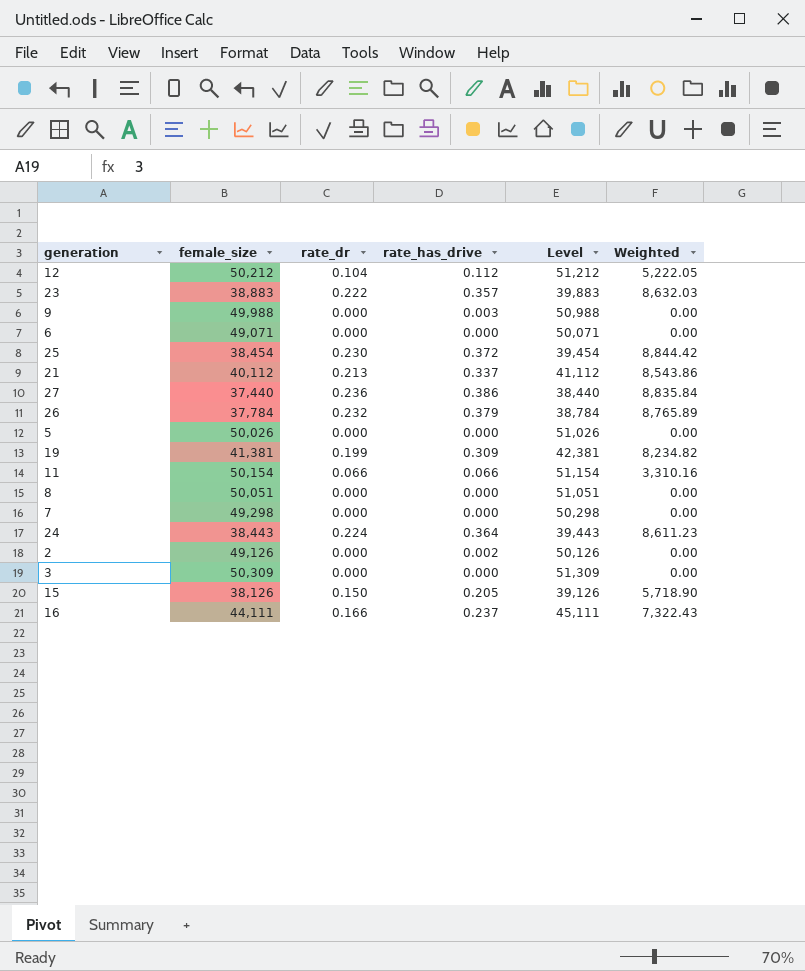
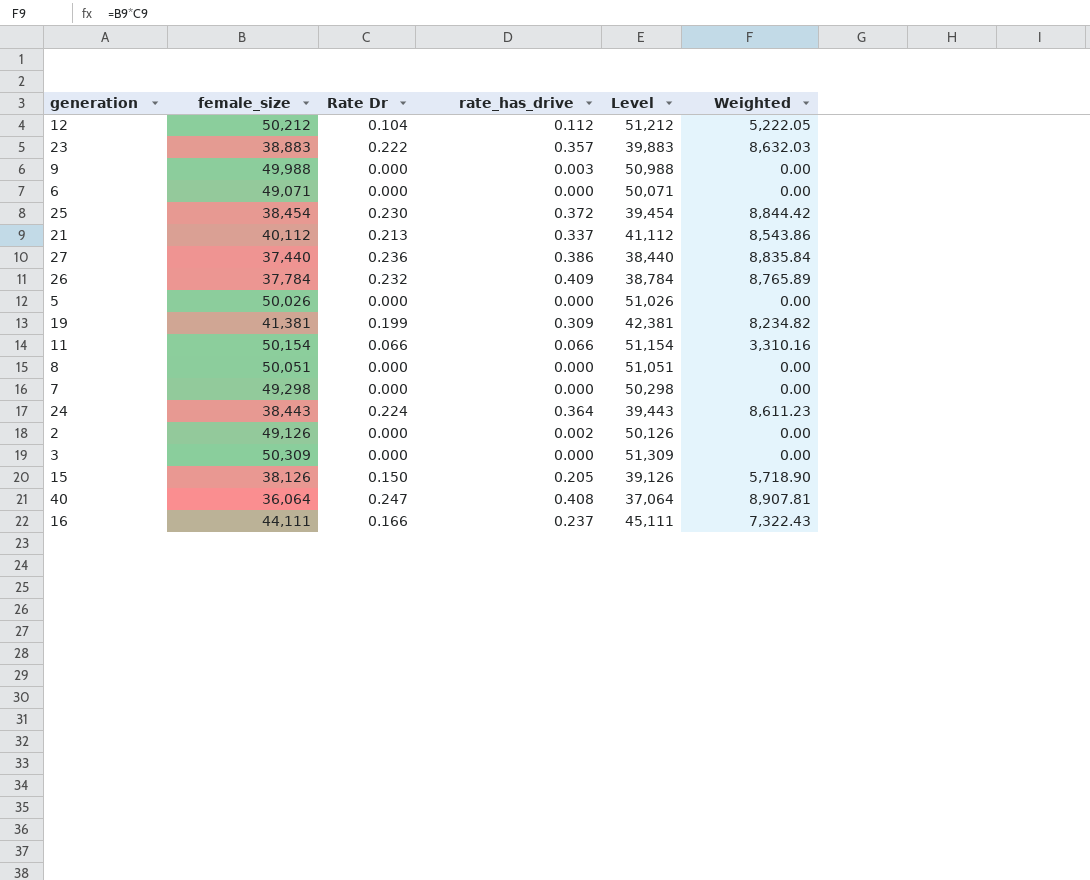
column name: rate_dr -> Rate Dr
26 | rate_has_drive: 0.379 -> 0.409
row 40: none -> 36,064 | 0.247 | 0.408 | 37,064 | 8,907.81

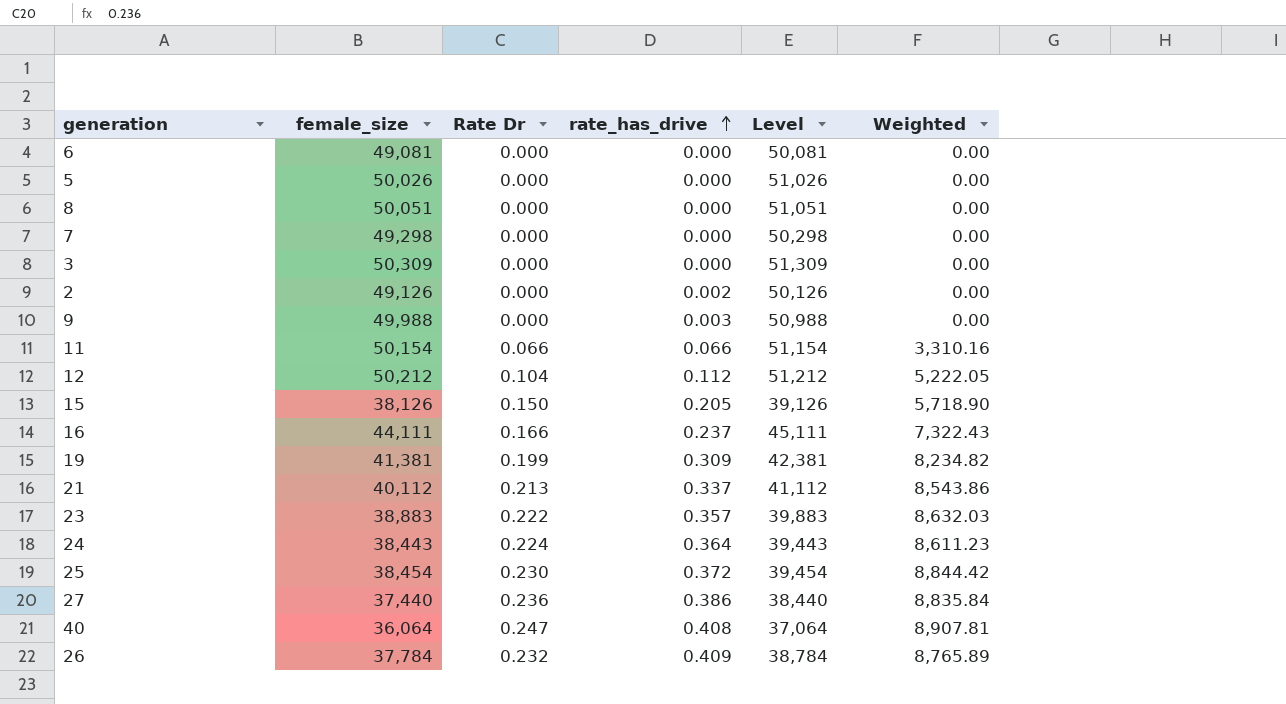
row order: none -> rate_has_drive ascending
6 | female_size: 49,071 -> 49,081
6 | Level: 50,071 -> 50,081

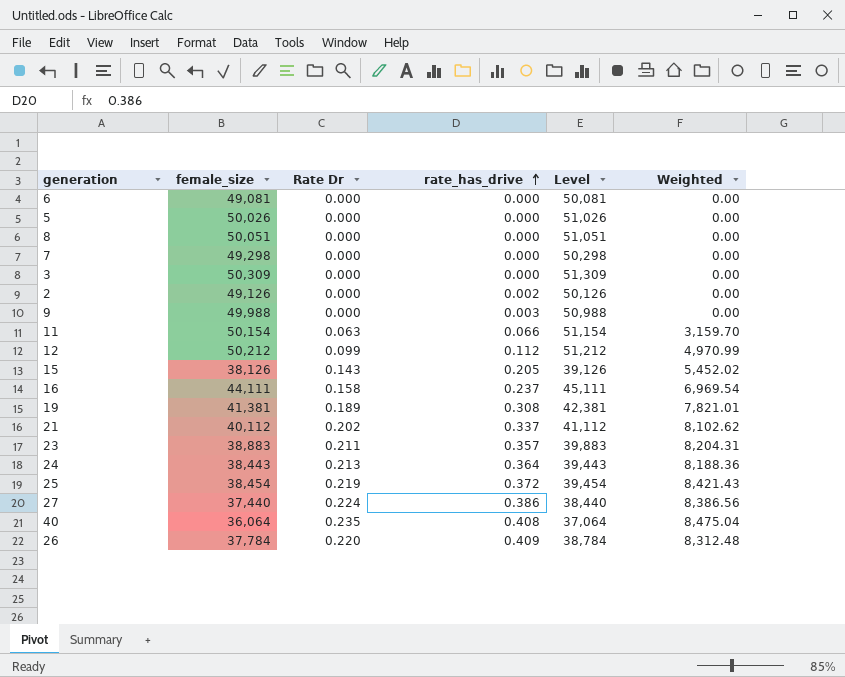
11 | Rate Dr: 0.066 -> 0.063
11 | Weighted: 3,310.16 -> 3,159.70
12 | Rate Dr: 0.104 -> 0.099
12 | Weighted: 5,222.05 -> 4,970.99
15 | Rate Dr: 0.150 -> 0.143
15 | Weighted: 5,718.90 -> 5,452.02
16 | Rate Dr: 0.166 -> 0.158
16 | Weighted: 7,322.43 -> 6,969.54
19 | Rate Dr: 0.199 -> 0.189
19 | rate_has_drive: 0.309 -> 0.308
19 | Weighted: 8,234.82 -> 7,821.01
21 | Rate Dr: 0.213 -> 0.202
21 | Weighted: 8,543.86 -> 8,102.62
23 | Rate Dr: 0.222 -> 0.211
23 | Weighted: 8,632.03 -> 8,204.31
24 | Rate Dr: 0.224 -> 0.213
24 | Weighted: 8,611.23 -> 8,188.36
25 | Rate Dr: 0.230 -> 0.219
25 | Weighted: 8,844.42 -> 8,421.43
27 | Rate Dr: 0.236 -> 0.224
27 | Weighted: 8,835.84 -> 8,386.56
40 | Rate Dr: 0.247 -> 0.235
40 | Weighted: 8,907.81 -> 8,475.04
26 | Rate Dr: 0.232 -> 0.220
26 | Weighted: 8,765.89 -> 8,312.48

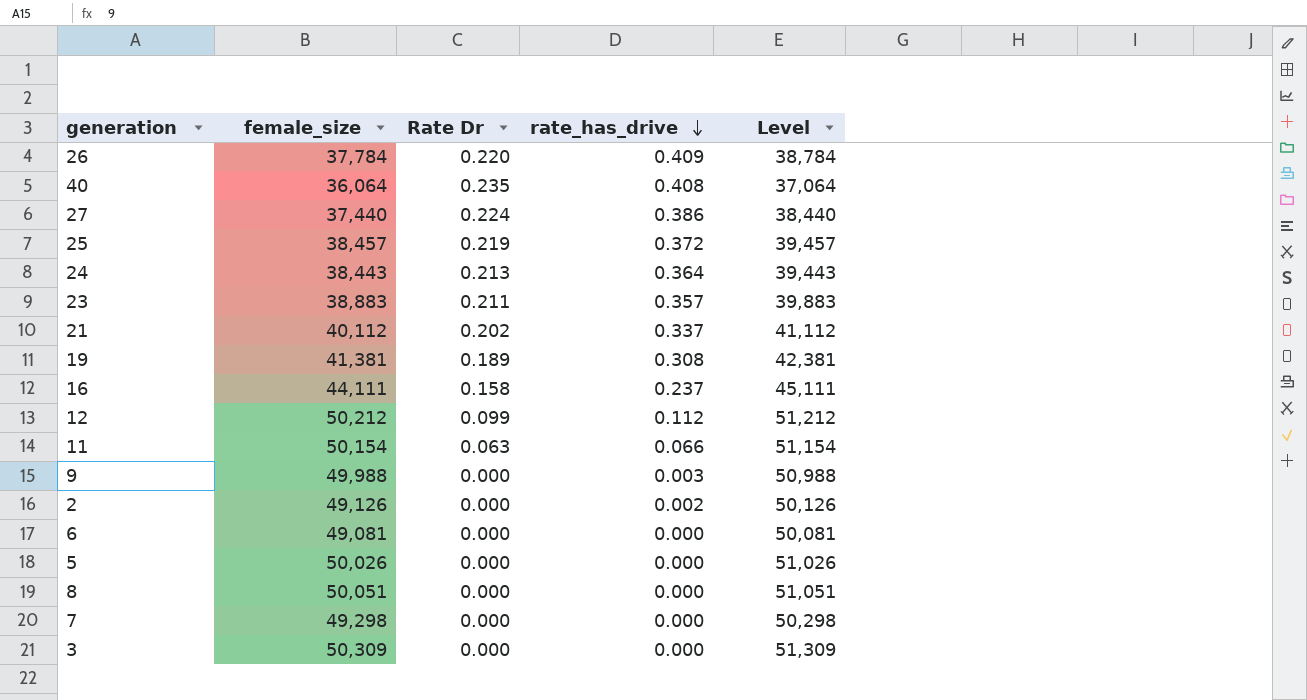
row order: rate_has_drive ascending -> rate_has_drive descending
column Weighted | formula: [female_size] * [Rate Dr] -> none
row 15: 38,126 | 0.143 | 0.205 | 39,126 | 5,452.02 -> none
25 | female_size: 38,454 -> 38,457
25 | Level: 39,454 -> 39,457

